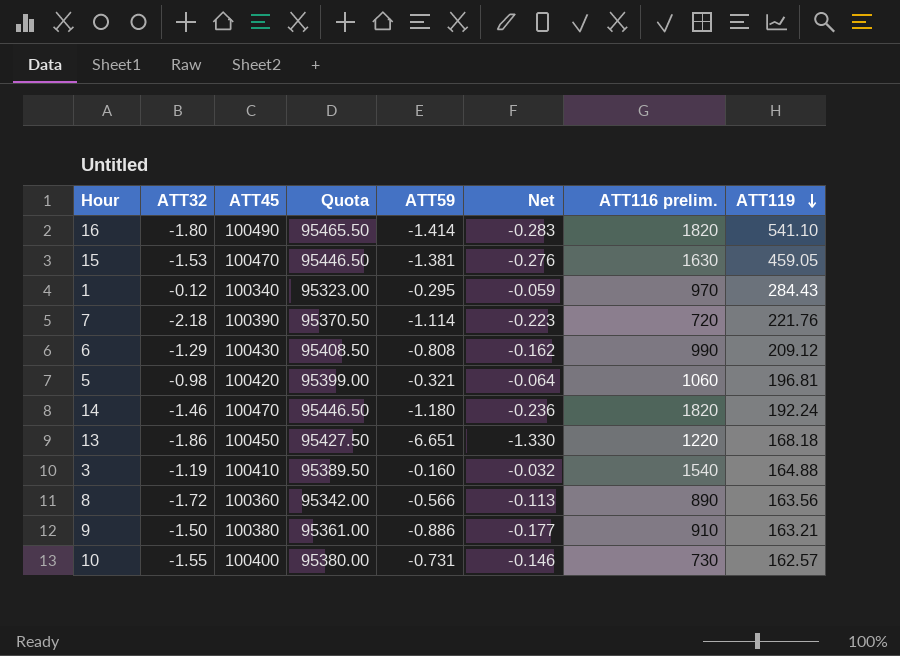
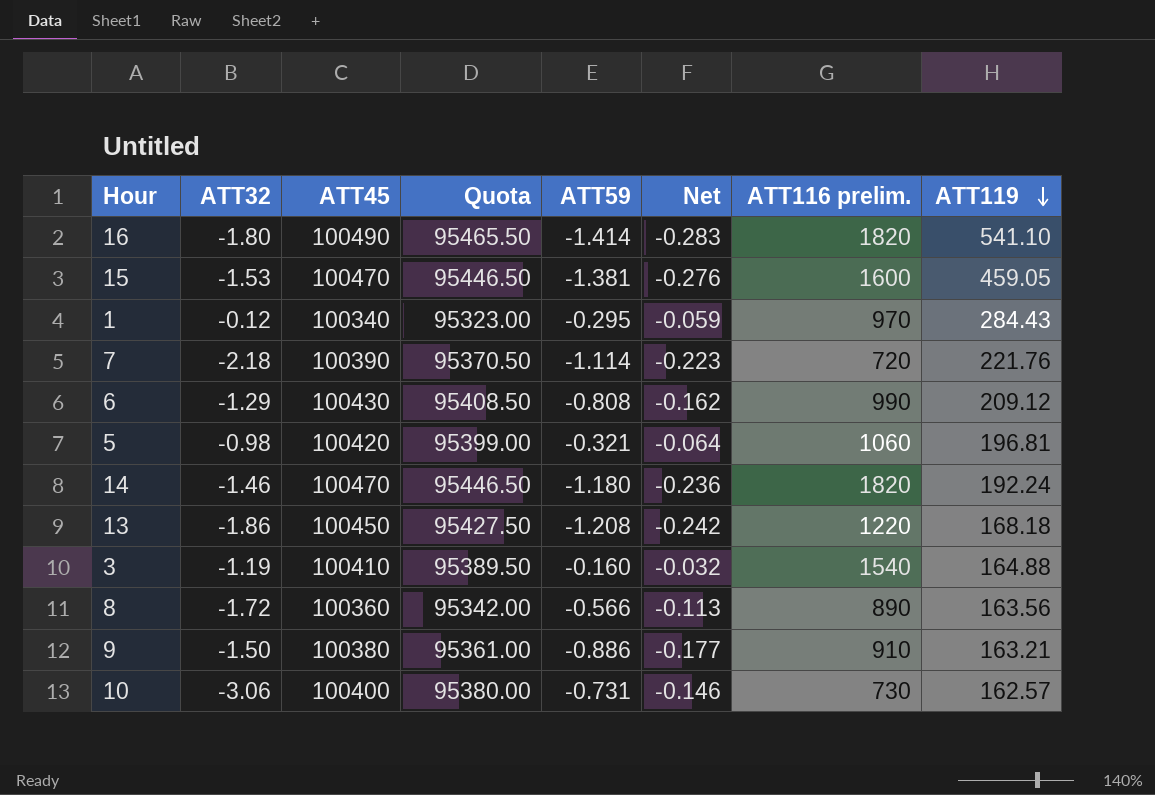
15 | ATT116 prelim.: 1630 -> 1600
13 | ATT59: -6.651 -> -1.208
13 | Net: -1.330 -> -0.242
10 | ATT32: -1.55 -> -3.06

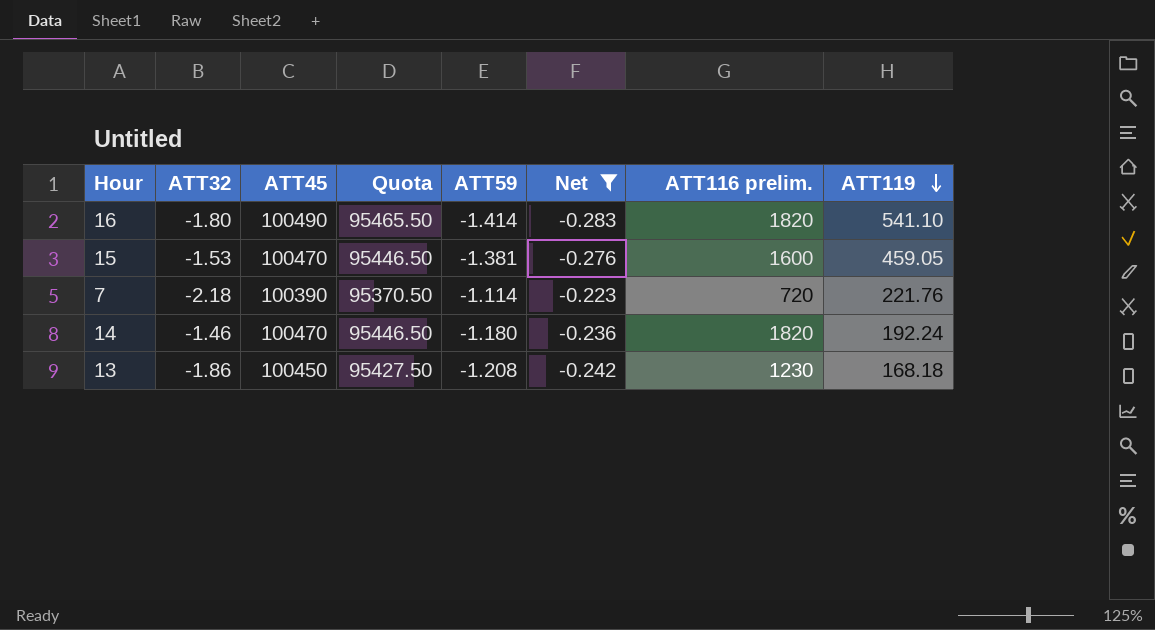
filter: none -> Net <= -0.223
13 | ATT116 prelim.: 1220 -> 1230

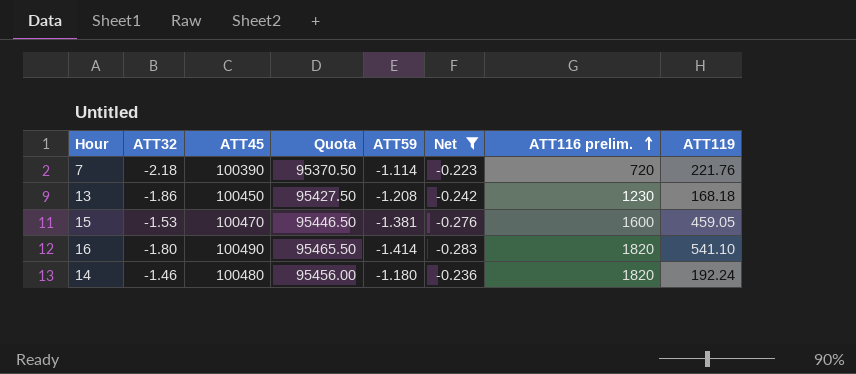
row order: ATT119 descending -> ATT116 prelim. ascending
14 | ATT45: 100470 -> 100480
14 | Quota: 95446.50 -> 95456.00

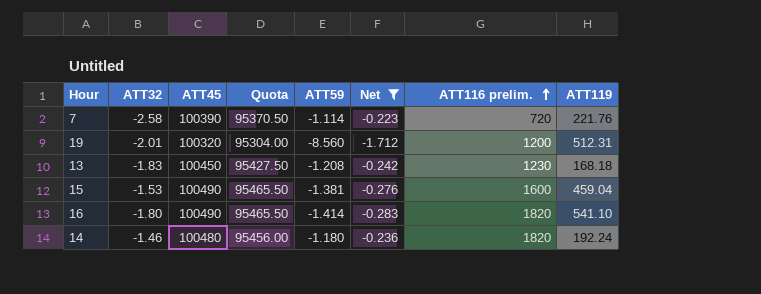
7 | ATT32: -2.18 -> -2.58
row 19: none -> -2.01 | 100320 | 95304.00 | -8.560 | -1.712 | 1200 | 512.31
13 | ATT32: -1.86 -> -1.83
15 | ATT45: 100470 -> 100490
15 | Quota: 95446.50 -> 95465.50
15 | ATT119: 459.05 -> 459.04

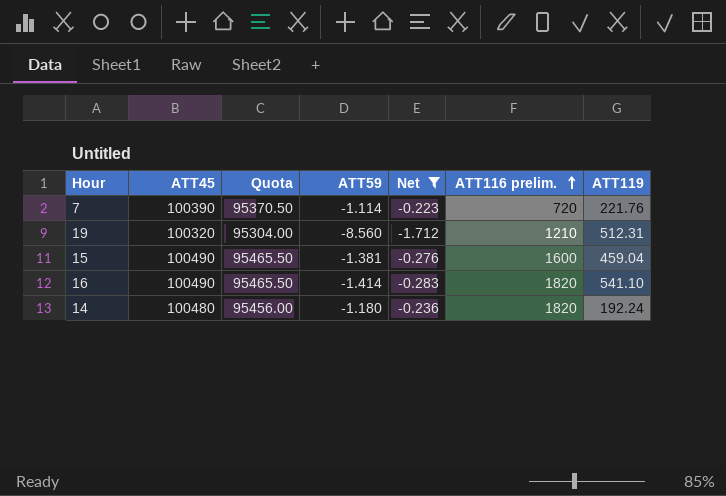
column ATT32 | position: 2 -> none
row 13: -1.83 | 100450 | 95427.50 | -1.208 | -0.242 | 1230 | 168.18 -> none
19 | ATT116 prelim.: 1200 -> 1210

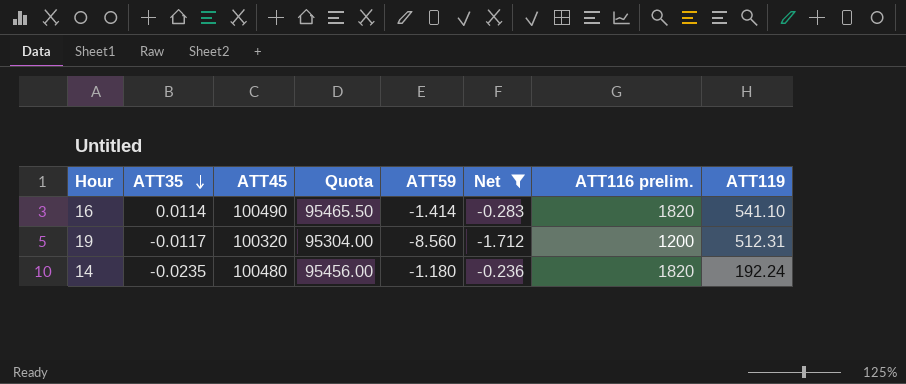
row order: ATT116 prelim. ascending -> ATT35 descending
column ATT35 | position: none -> 2
row 7: 100390 | 95370.50 | -1.114 | -0.223 | 720 | 221.76 -> none
row 15: 100490 | 95465.50 | -1.381 | -0.276 | 1600 | 459.04 -> none
19 | ATT116 prelim.: 1210 -> 1200

